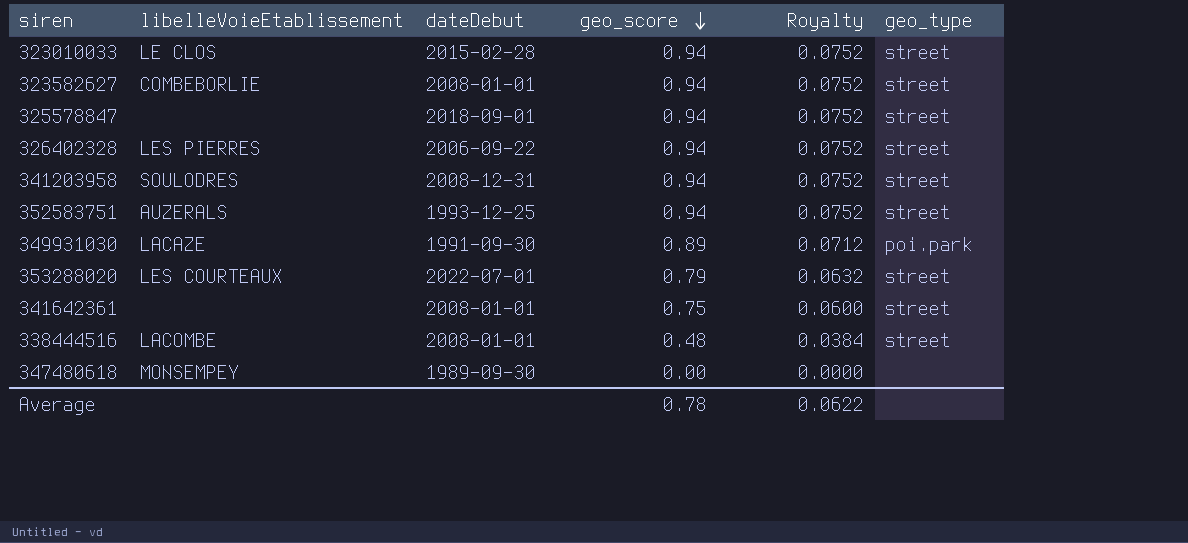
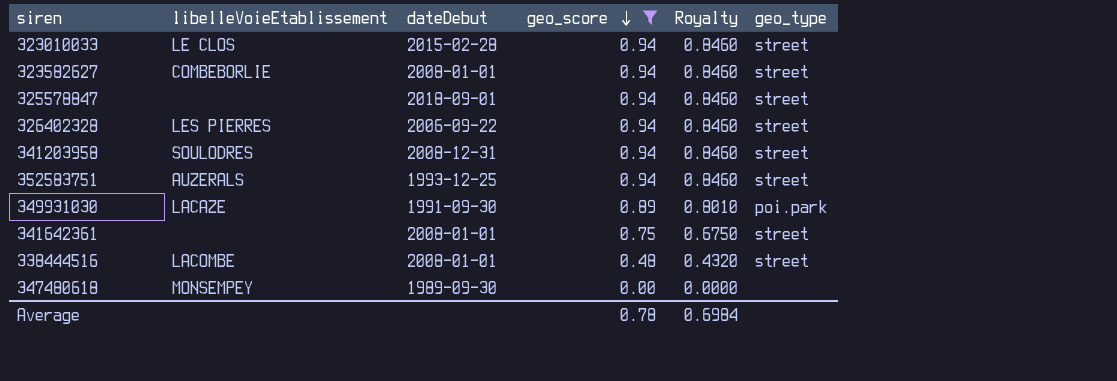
filter: none -> geo_score != 0.79
column Royalty | formula: [geo_score] * 0.08 -> [geo_score] * 0.9
Average | Royalty: 0.0622 -> 0.6984

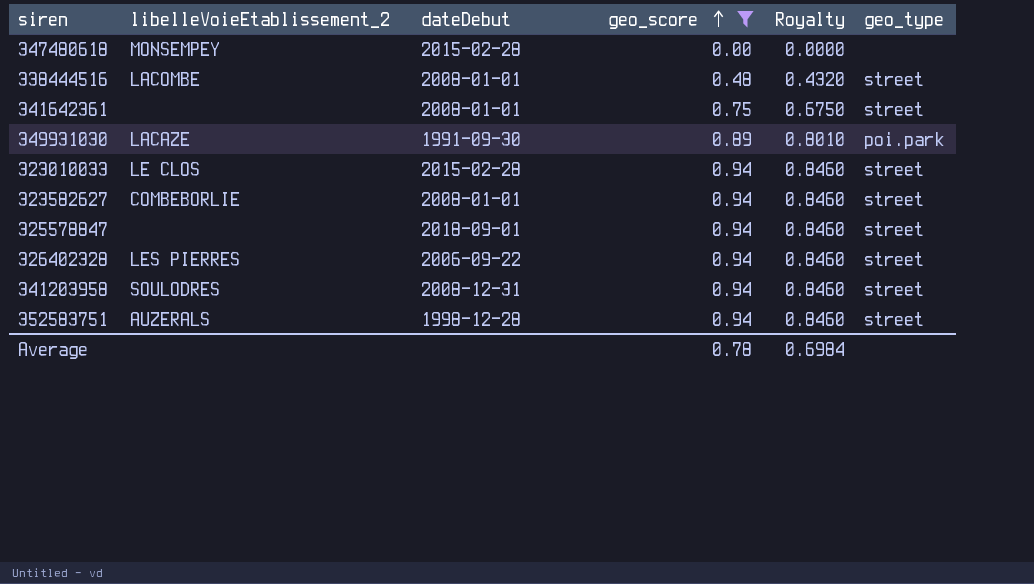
row order: geo_score descending -> geo_score ascending
column name: libelleVoieEtablissement -> libelleVoieEtablissement_2
347480618 | dateDebut: 1989-09-30 -> 2015-02-28
352583751 | dateDebut: 1993-12-25 -> 1998-12-28

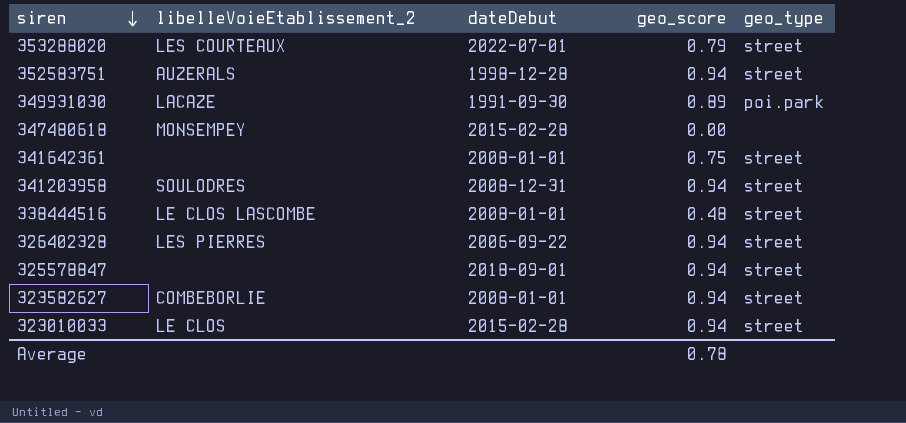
filter: geo_score != 0.79 -> none
row order: geo_score ascending -> siren descending
column Royalty | formula: [geo_score] * 0.9 -> none
338444516 | libelleVoieEtablissement_2: LACOMBE -> LE CLOS LASCOMBE

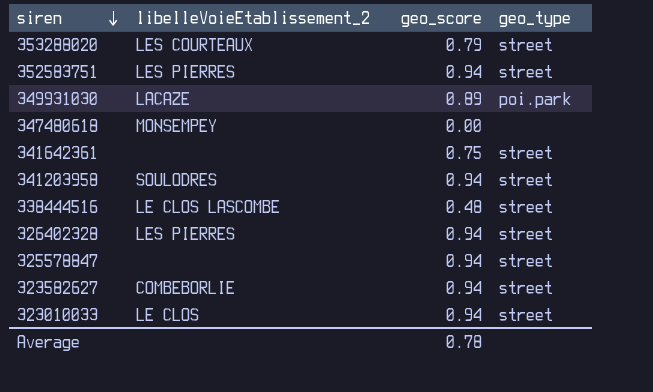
column dateDebut | position: 3 -> none
352583751 | libelleVoieEtablissement_2: AUZERALS -> LES PIERRES

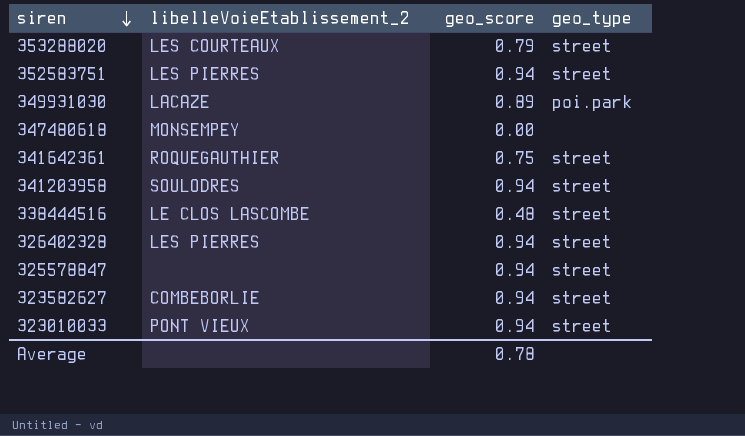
341642361 | libelleVoieEtablissement_2: none -> ROQUEGAUTHIER
323010033 | libelleVoieEtablissement_2: LE CLOS -> PONT VIEUX

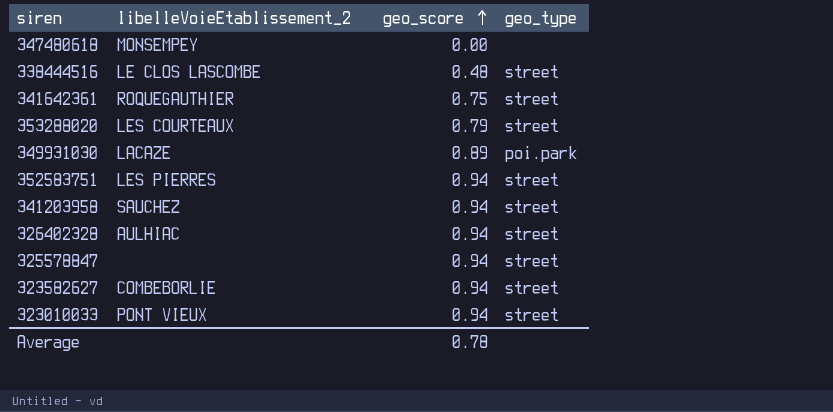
row order: siren descending -> geo_score ascending
341203958 | libelleVoieEtablissement_2: SOULODRES -> SAUCHEZ
326402328 | libelleVoieEtablissement_2: LES PIERRES -> AULHIAC

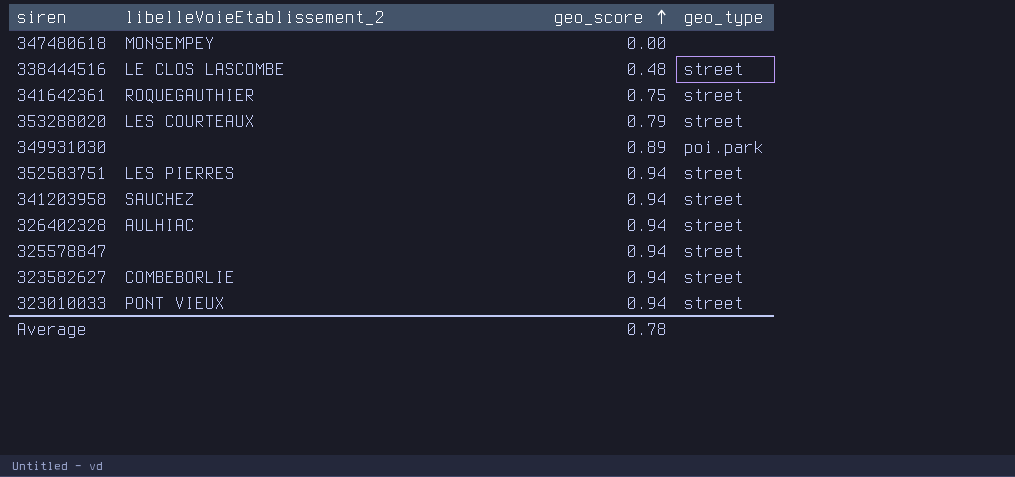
349931030 | libelleVoieEtablissement_2: LACAZE -> none

